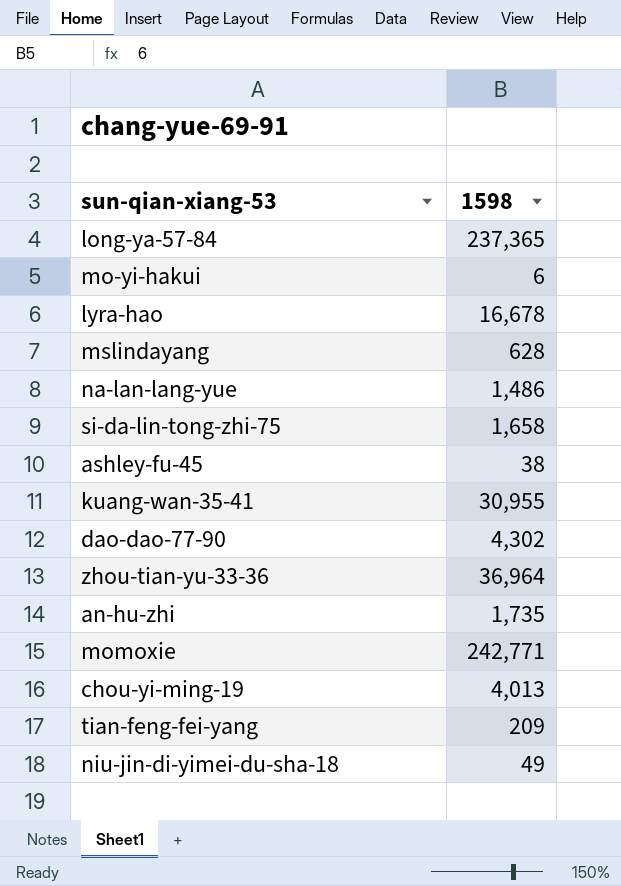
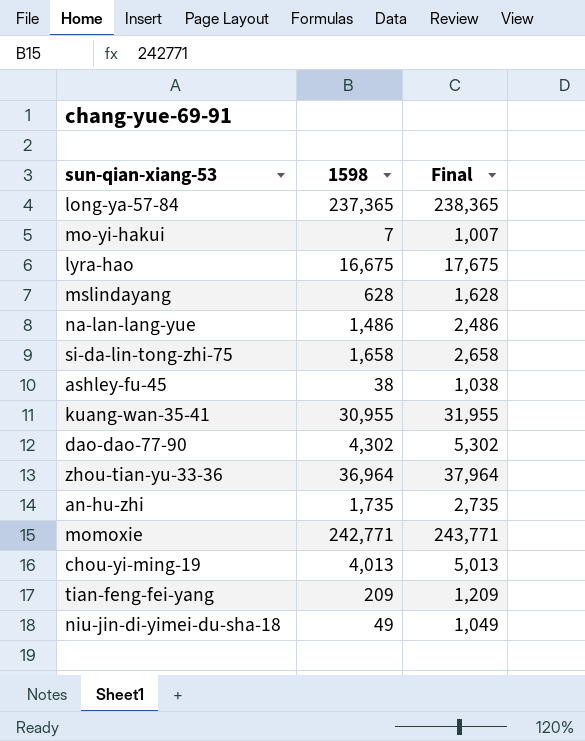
column Final | formula: none -> [1598] + 1000
mo-yi-hakui | 1598: 6 -> 7
lyra-hao | 1598: 16,678 -> 16,675

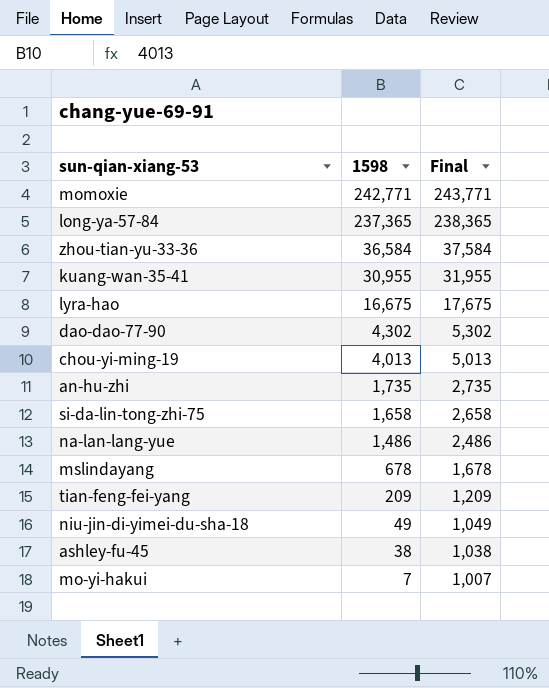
row order: none -> 1598 descending
zhou-tian-yu-33-36 | 1598: 36,964 -> 36,584
zhou-tian-yu-33-36 | Final: 37,964 -> 37,584
mslindayang | 1598: 628 -> 678
mslindayang | Final: 1,628 -> 1,678

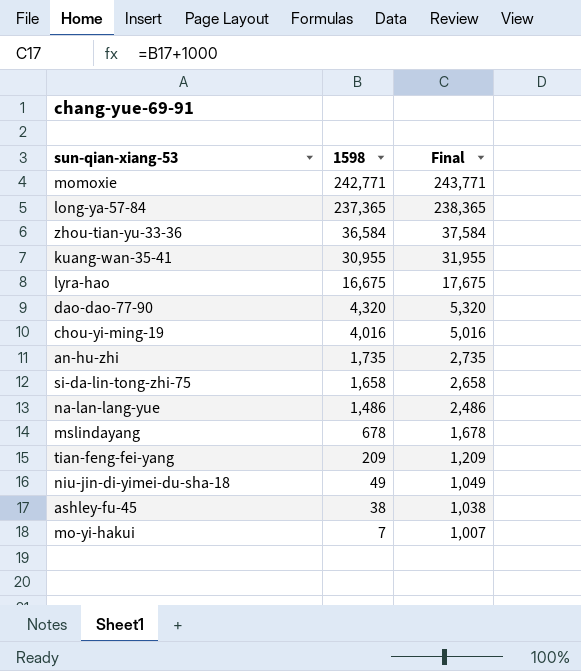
dao-dao-77-90 | 1598: 4,302 -> 4,320
dao-dao-77-90 | Final: 5,302 -> 5,320
chou-yi-ming-19 | 1598: 4,013 -> 4,016
chou-yi-ming-19 | Final: 5,013 -> 5,016

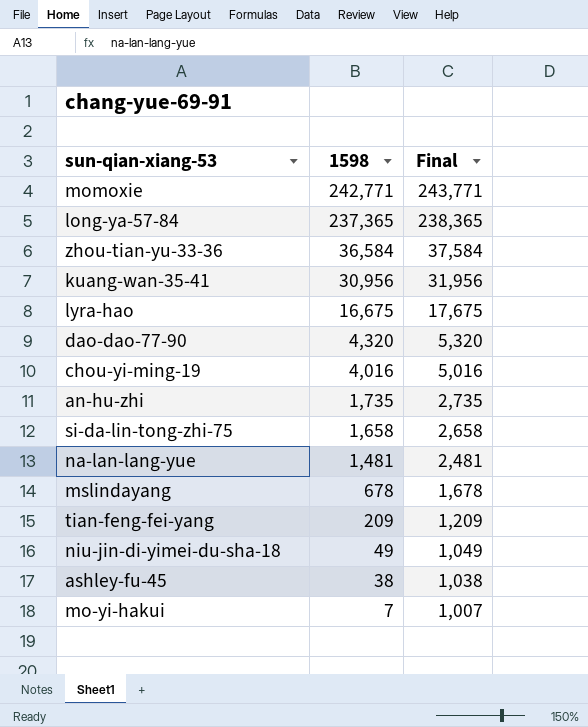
kuang-wan-35-41 | 1598: 30,955 -> 30,956
kuang-wan-35-41 | Final: 31,955 -> 31,956
na-lan-lang-yue | 1598: 1,486 -> 1,481
na-lan-lang-yue | Final: 2,486 -> 2,481

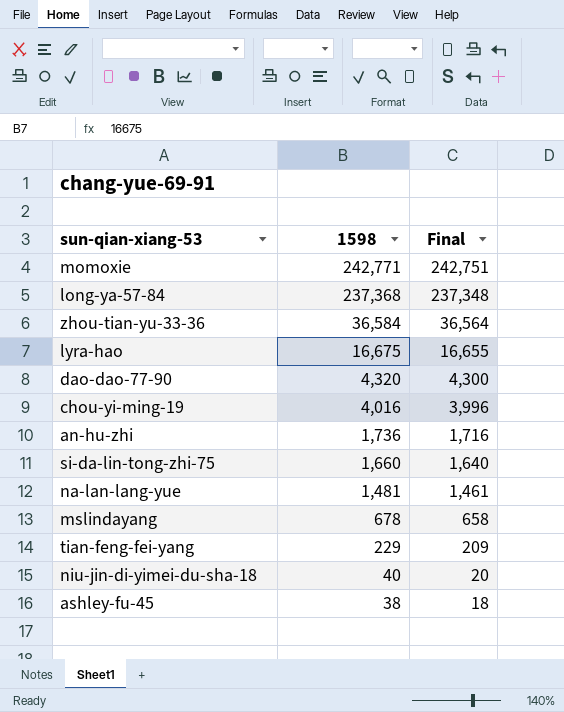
column Final | formula: [1598] + 1000 -> [1598] - 20
row kuang-wan-35-41: 30,956 | 31,956 -> none
row mo-yi-hakui: 7 | 1,007 -> none
long-ya-57-84 | 1598: 237,365 -> 237,368
an-hu-zhi | 1598: 1,735 -> 1,736
si-da-lin-tong-zhi-75 | 1598: 1,658 -> 1,660
tian-feng-fei-yang | 1598: 209 -> 229
niu-jin-di-yimei-du-sha-18 | 1598: 49 -> 40

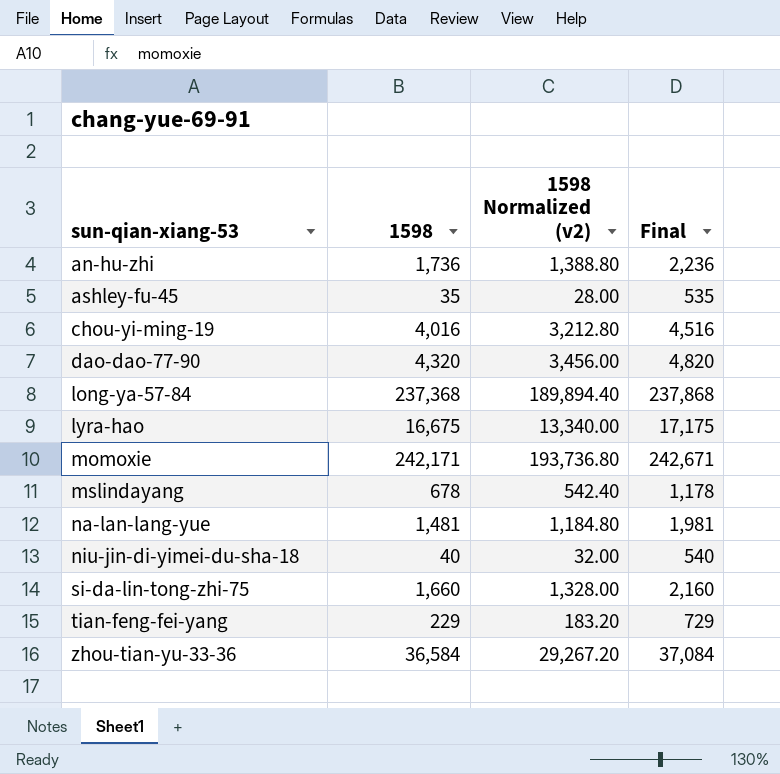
row order: 1598 descending -> sun-qian-xiang-53 ascending
column 1598 Normalized (v2) | formula: none -> [1598] * 0.8
column Final | formula: [1598] - 20 -> [1598] + 500
ashley-fu-45 | 1598: 38 -> 35
momoxie | 1598: 242,771 -> 242,171

